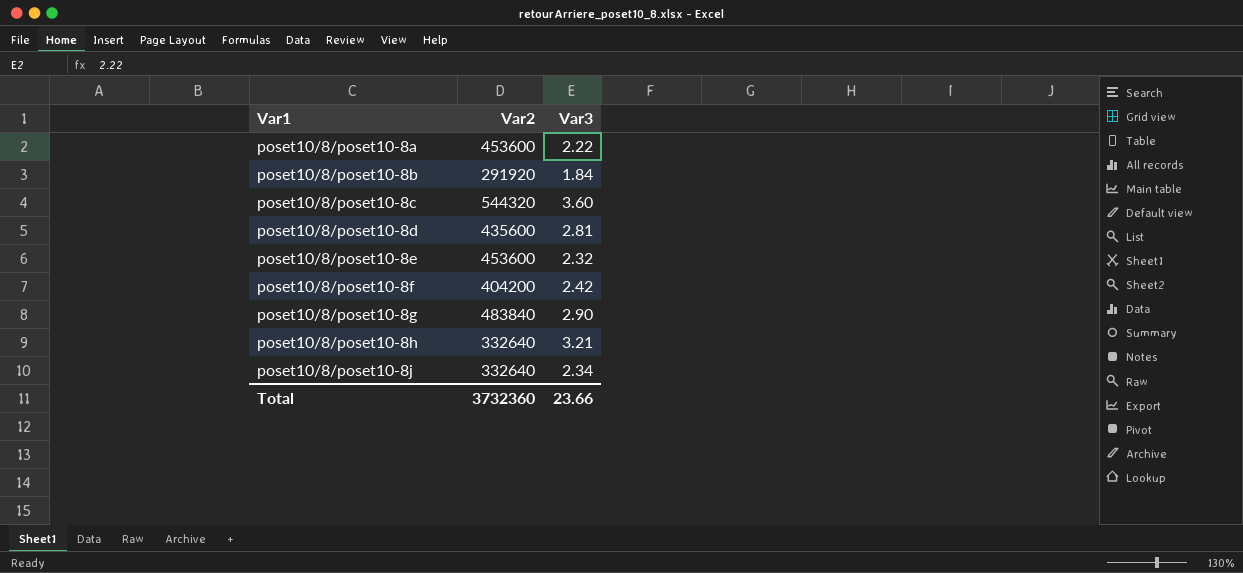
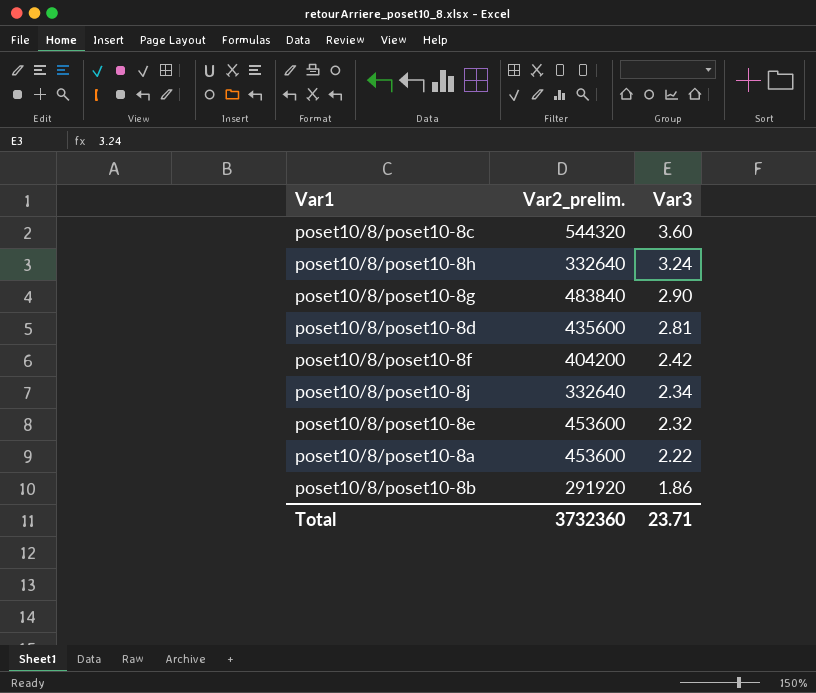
row order: Var1 ascending -> Var3 descending
column name: Var2 -> Var2_prelim.
poset10/8/poset10-8h | Var3: 3.21 -> 3.24
poset10/8/poset10-8b | Var3: 1.84 -> 1.86
Total | Var3: 23.66 -> 23.71

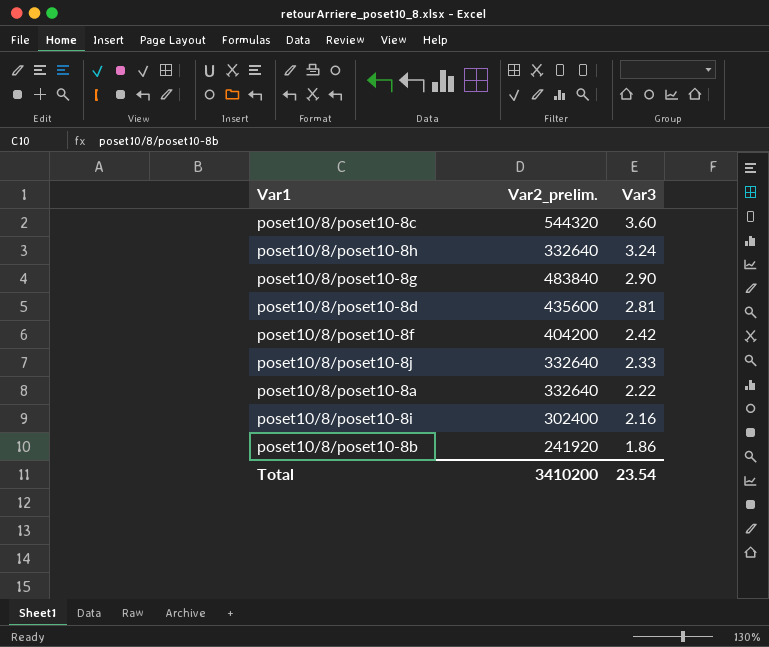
row poset10/8/poset10-8e: 453600 | 2.32 -> none
poset10/8/poset10-8j | Var3: 2.34 -> 2.33
poset10/8/poset10-8a | Var2_prelim.: 453600 -> 332640
row poset10/8/poset10-8i: none -> 302400 | 2.16
poset10/8/poset10-8b | Var2_prelim.: 291920 -> 241920
Total | Var2_prelim.: 3732360 -> 3410200
Total | Var3: 23.71 -> 23.54

